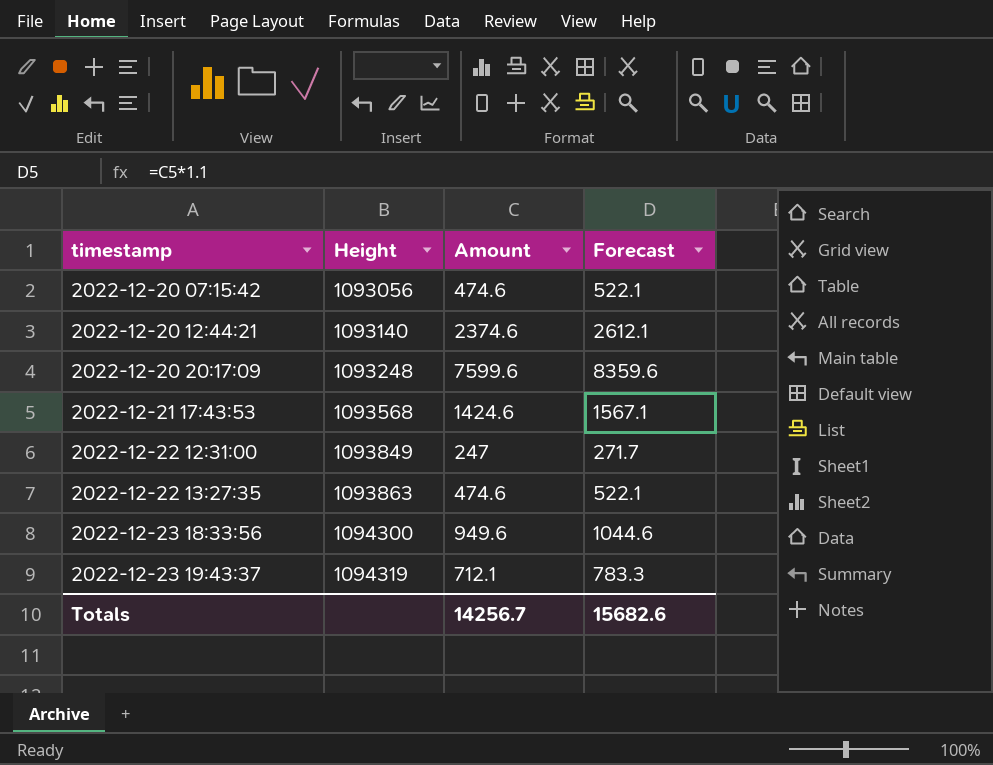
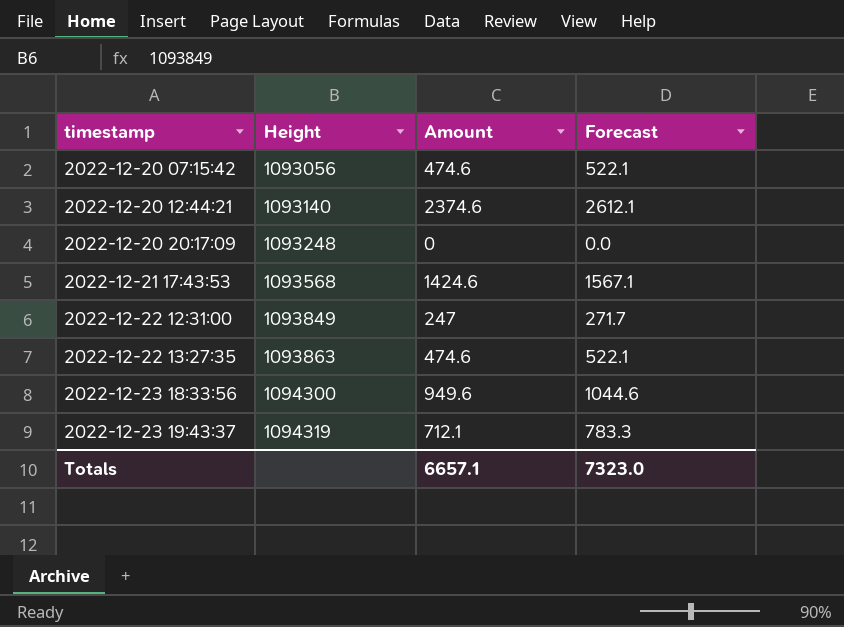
2022-12-20 20:17:09 | Amount: 7599.6 -> 0
2022-12-20 20:17:09 | Forecast: 8359.6 -> 0.0
Totals | Amount: 14256.7 -> 6657.1
Totals | Forecast: 15682.6 -> 7323.0

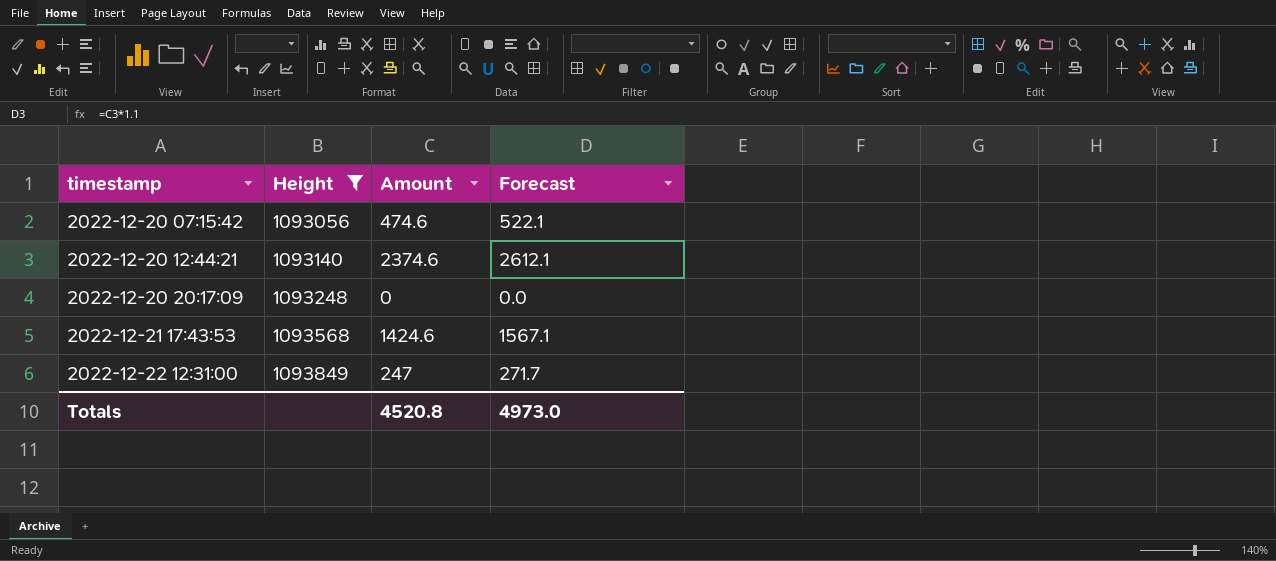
filter: none -> Height <= 1093849
Totals | Amount: 6657.1 -> 4520.8
Totals | Forecast: 7323.0 -> 4973.0

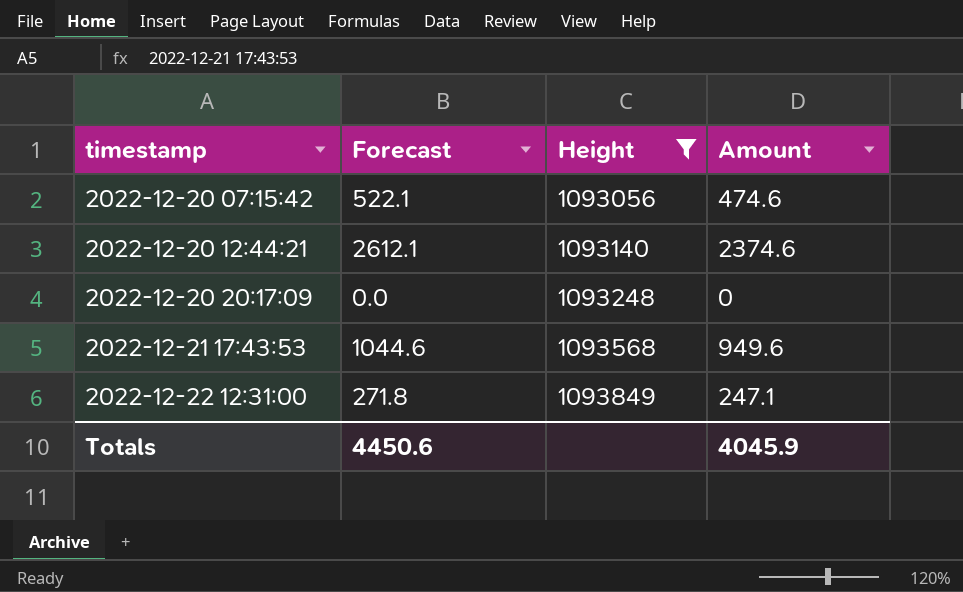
column Forecast | position: 4 -> 2
2022-12-21 17:43:53 | Forecast: 1567.1 -> 1044.6
2022-12-21 17:43:53 | Amount: 1424.6 -> 949.6
2022-12-22 12:31:00 | Forecast: 271.7 -> 271.8
2022-12-22 12:31:00 | Amount: 247 -> 247.1
Totals | Forecast: 4973.0 -> 4450.6
Totals | Amount: 4520.8 -> 4045.9

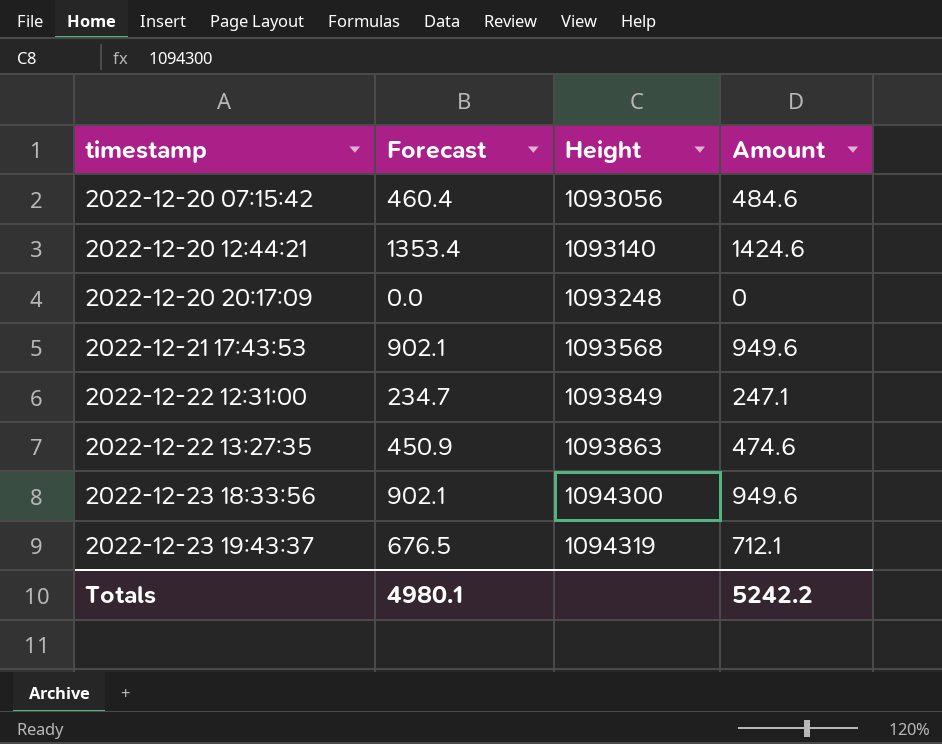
filter: Height <= 1093849 -> none
column Forecast | formula: [Amount] * 1.1 -> [Amount] * 0.95
2022-12-20 07:15:42 | Amount: 474.6 -> 484.6
2022-12-20 12:44:21 | Amount: 2374.6 -> 1424.6
Totals | Forecast: 4450.6 -> 4980.1
Totals | Amount: 4045.9 -> 5242.2

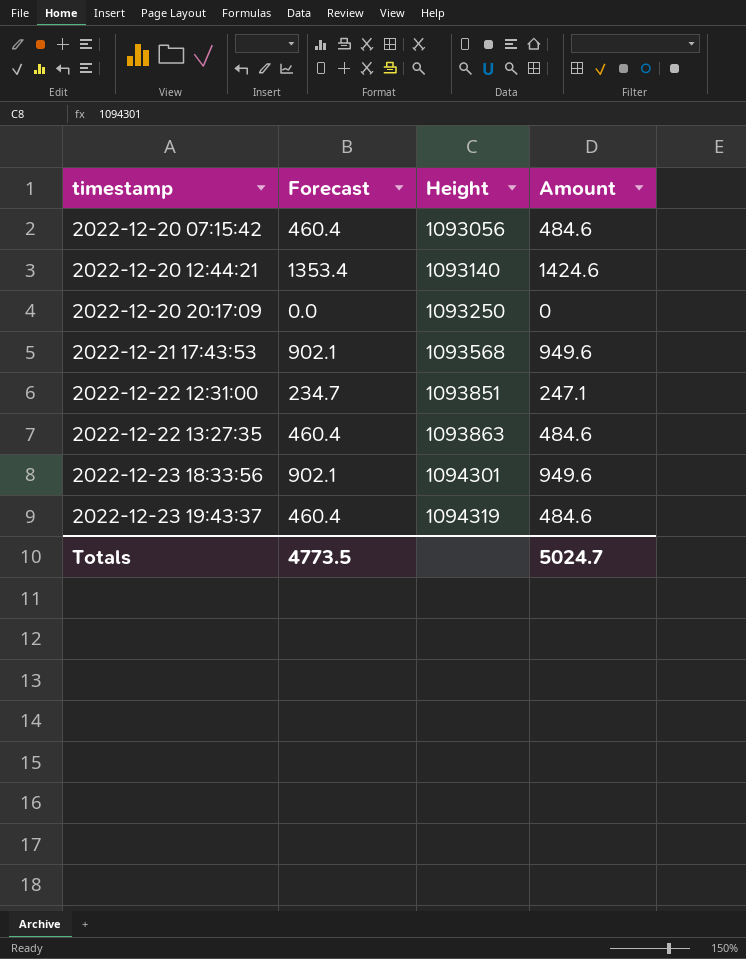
2022-12-20 20:17:09 | Height: 1093248 -> 1093250
2022-12-22 12:31:00 | Height: 1093849 -> 1093851
2022-12-22 13:27:35 | Forecast: 450.9 -> 460.4
2022-12-22 13:27:35 | Amount: 474.6 -> 484.6
2022-12-23 18:33:56 | Height: 1094300 -> 1094301
2022-12-23 19:43:37 | Forecast: 676.5 -> 460.4
2022-12-23 19:43:37 | Amount: 712.1 -> 484.6
Totals | Forecast: 4980.1 -> 4773.5
Totals | Amount: 5242.2 -> 5024.7

